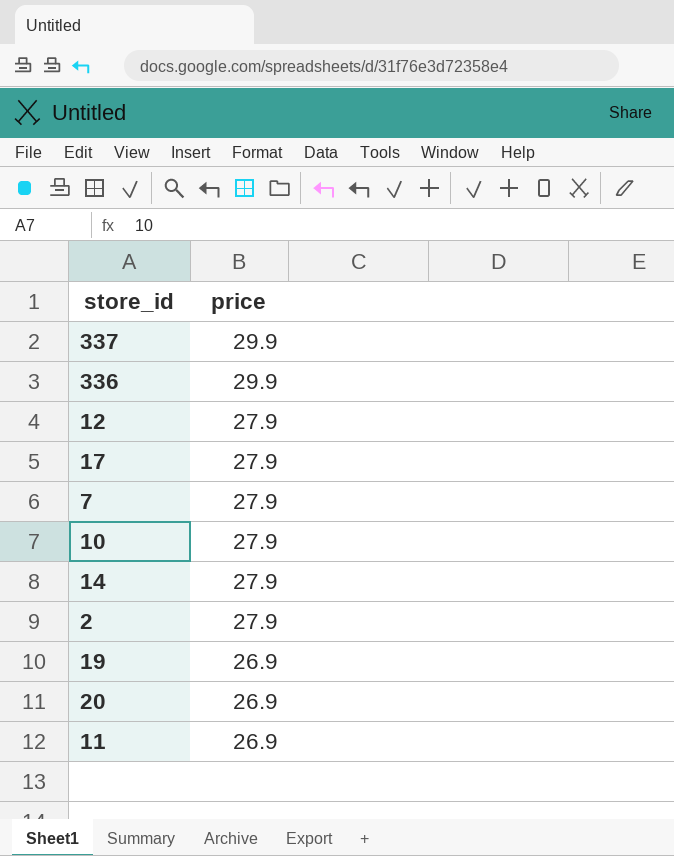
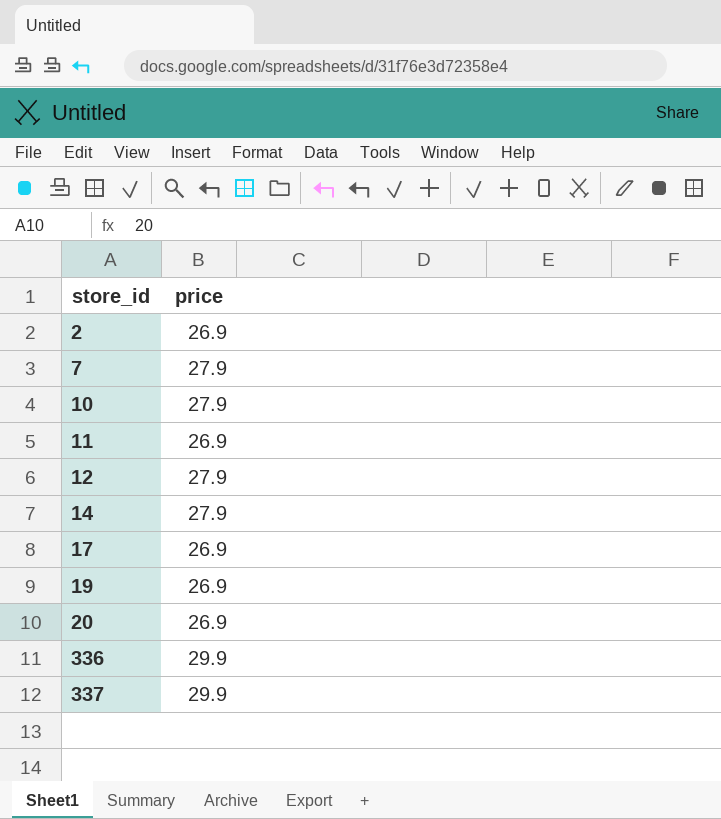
row order: price descending -> store_id ascending
2 | price: 27.9 -> 26.9
17 | price: 27.9 -> 26.9

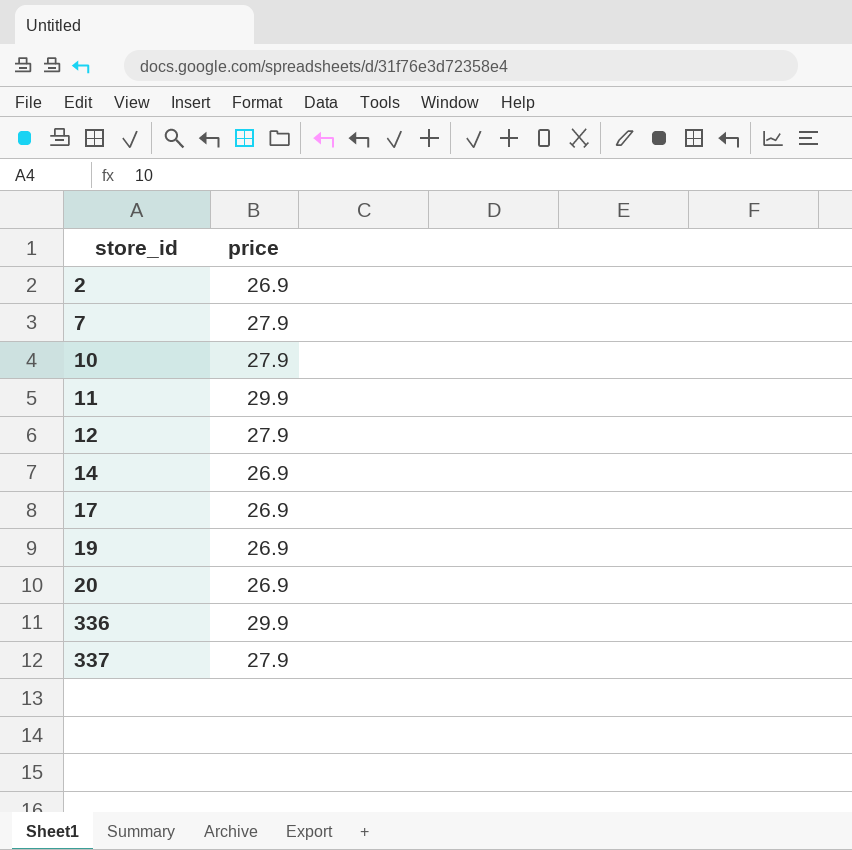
11 | price: 26.9 -> 29.9
14 | price: 27.9 -> 26.9
337 | price: 29.9 -> 27.9

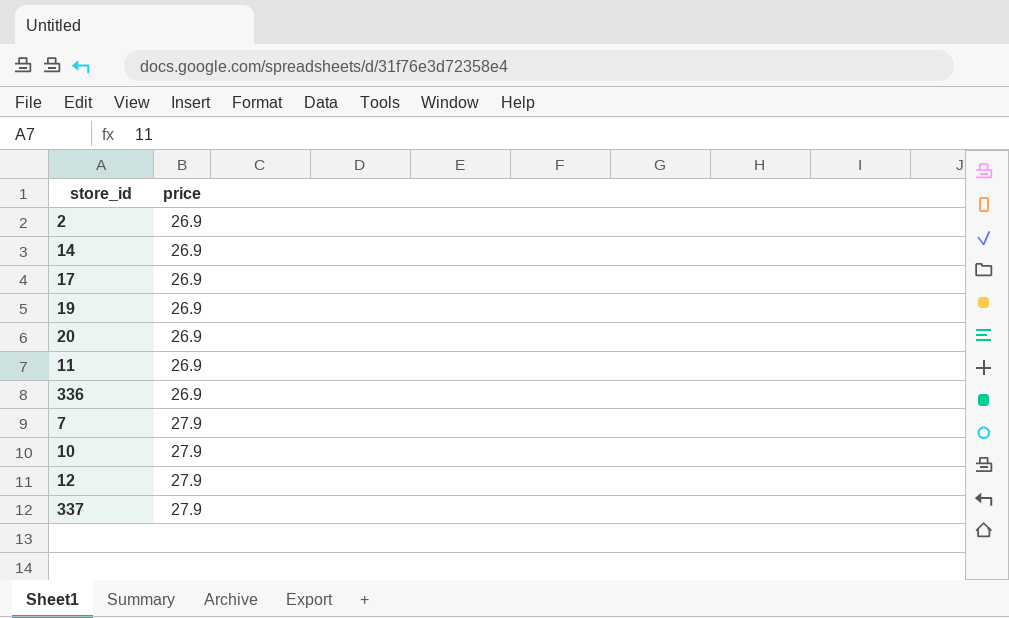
row order: store_id ascending -> price ascending
11 | price: 29.9 -> 26.9
336 | price: 29.9 -> 26.9

